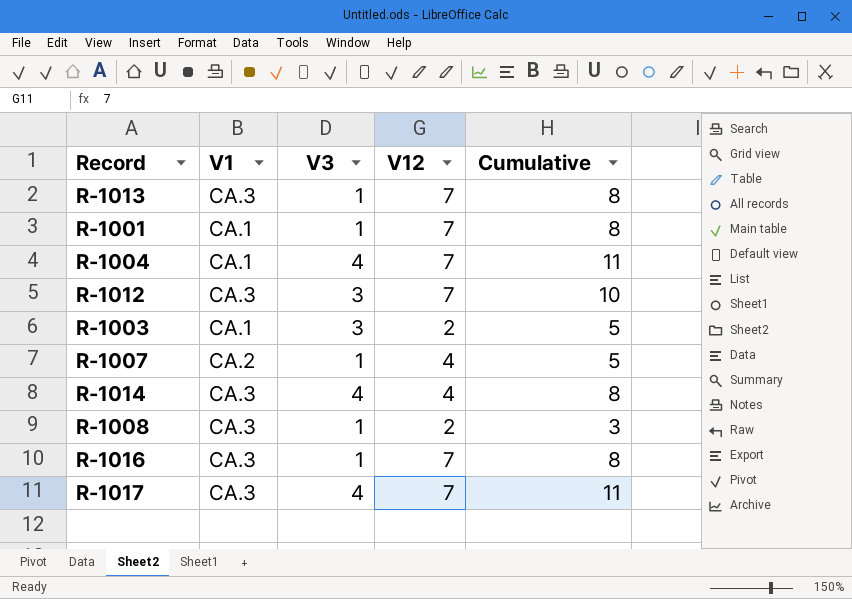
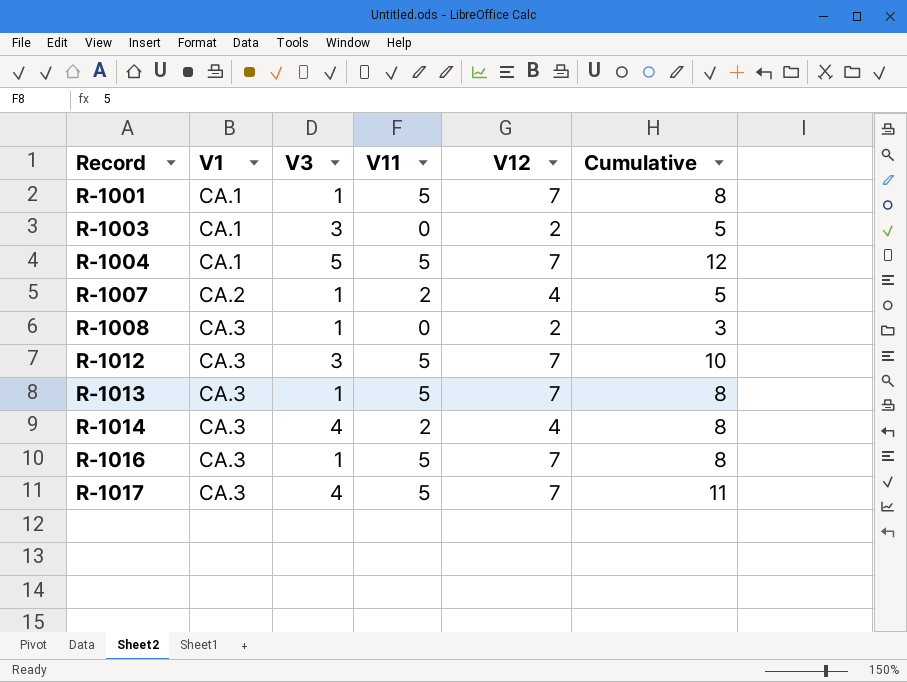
row order: none -> Record ascending
column V11 | position: none -> 4
R-1004 | V3: 4 -> 5
R-1004 | Cumulative: 11 -> 12

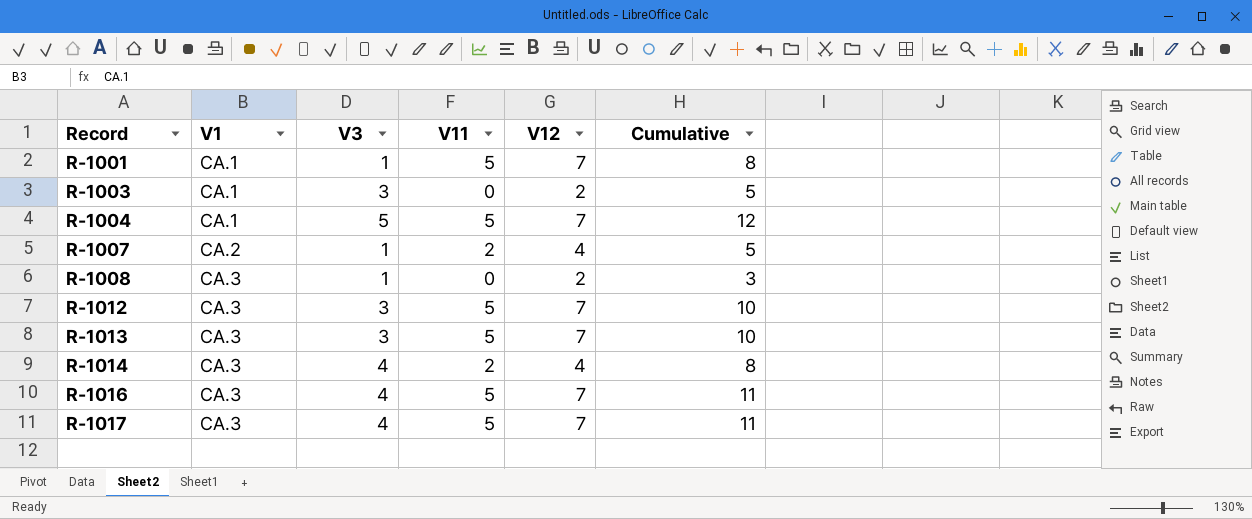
R-1013 | V3: 1 -> 3
R-1013 | Cumulative: 8 -> 10
R-1016 | V3: 1 -> 4
R-1016 | Cumulative: 8 -> 11

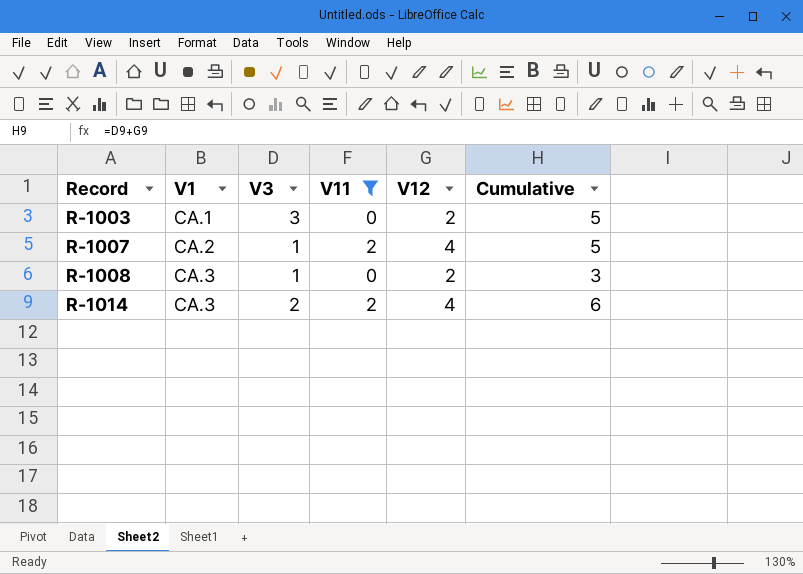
filter: none -> V11 != 5
R-1014 | V3: 4 -> 2
R-1014 | Cumulative: 8 -> 6

